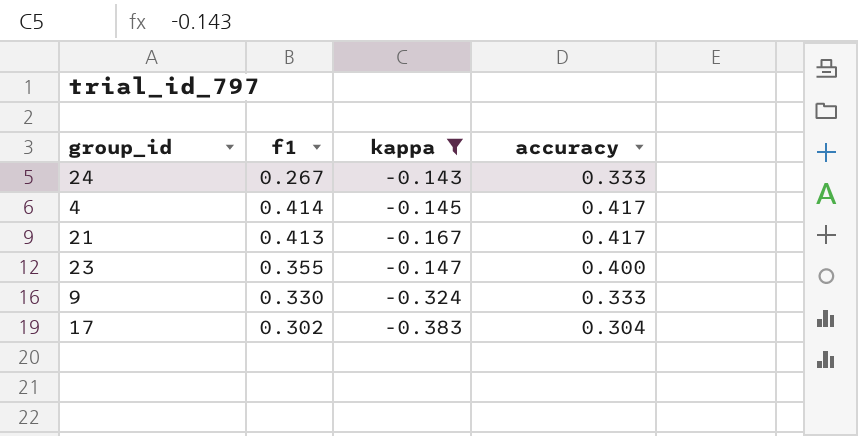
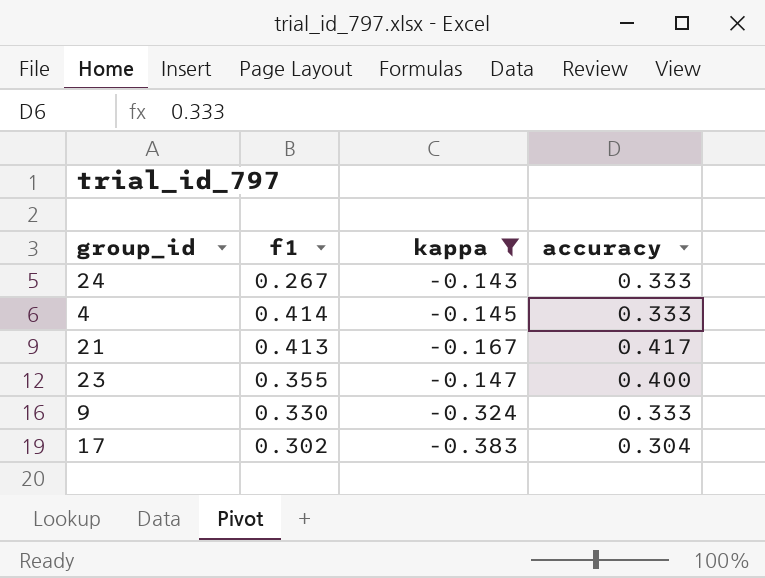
4 | accuracy: 0.417 -> 0.333

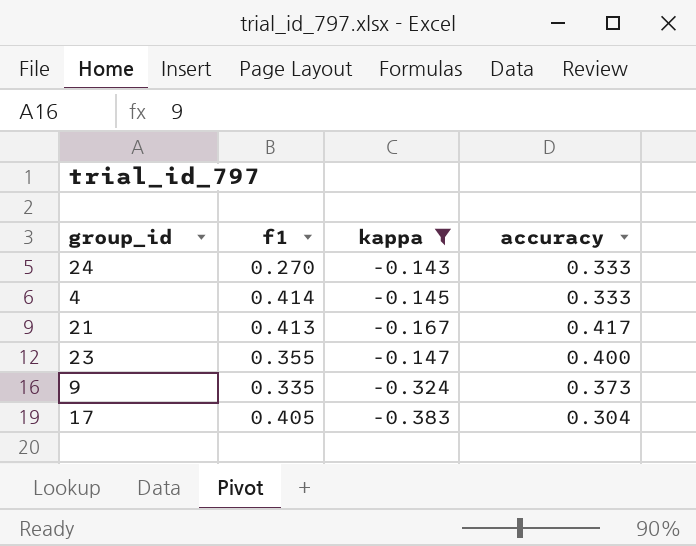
24 | f1: 0.267 -> 0.270
9 | f1: 0.330 -> 0.335
9 | accuracy: 0.333 -> 0.373
17 | f1: 0.302 -> 0.405

